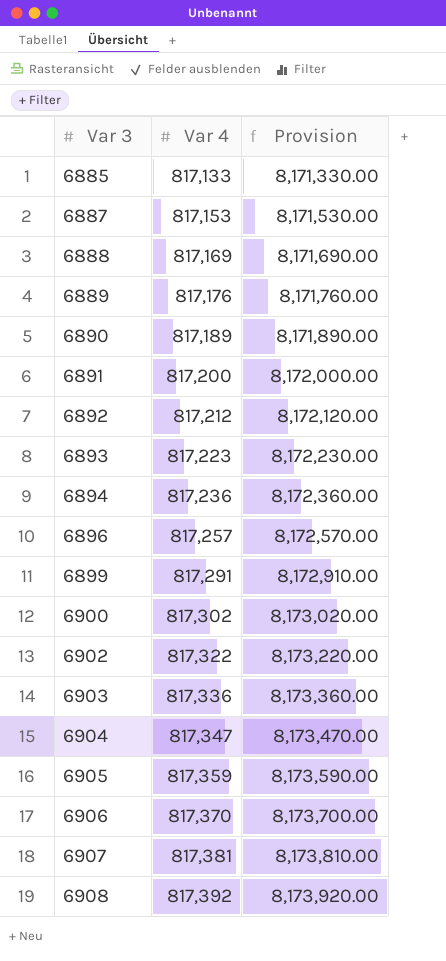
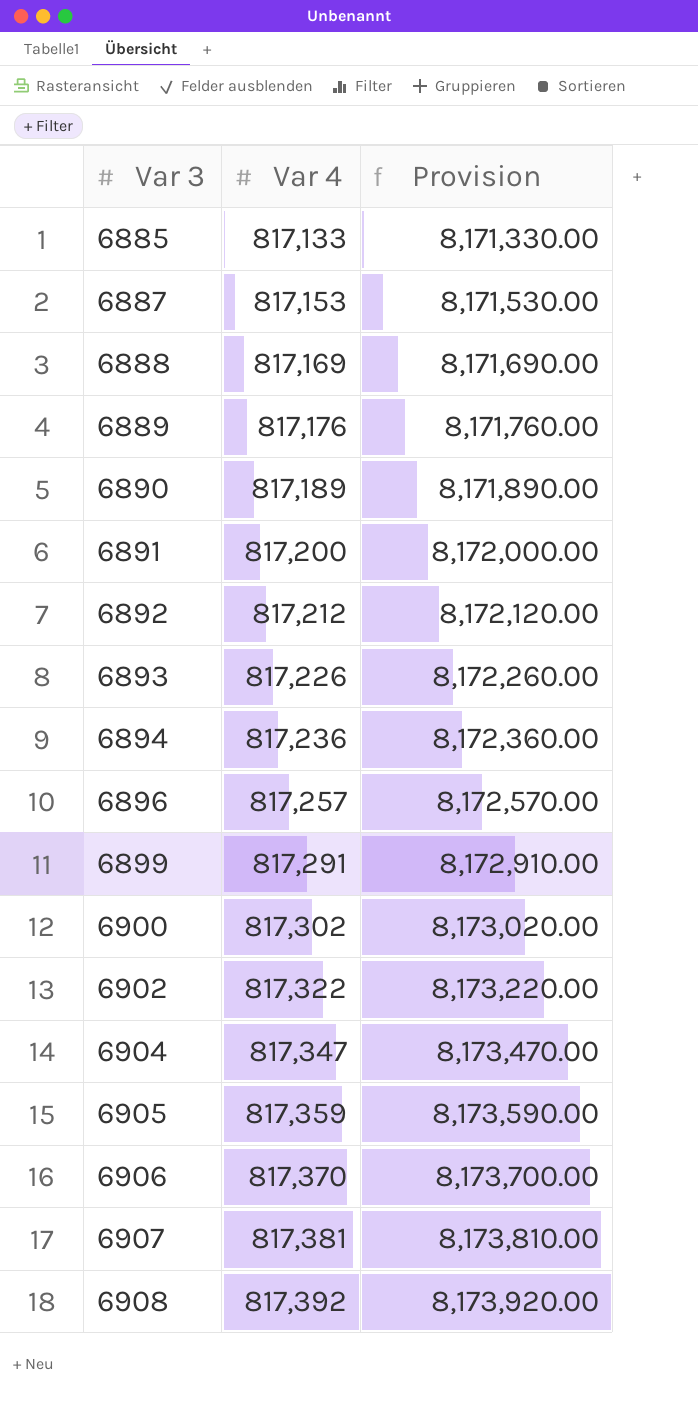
row 6903: 817,336 | 8,173,360.00 -> none
6893 | Var 4: 817,223 -> 817,226
6893 | Provision: 8,172,230.00 -> 8,172,260.00

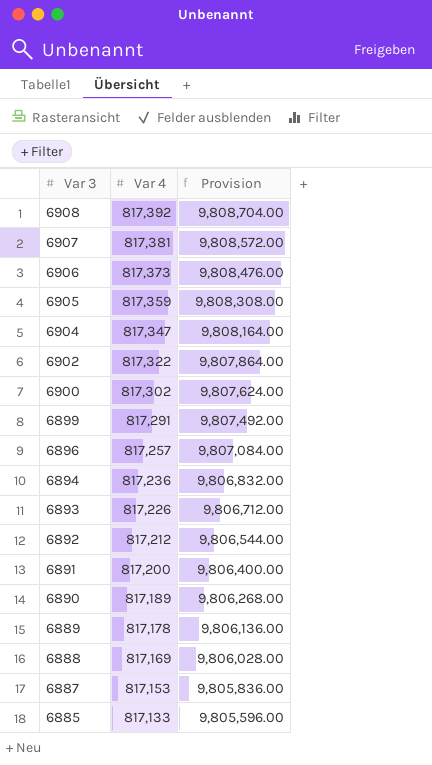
row order: Var 3 ascending -> Var 3 descending
column Provision | formula: [Var 4] * 10 -> [Var 4] * 12
6906 | Var 4: 817,370 -> 817,373
6889 | Var 4: 817,176 -> 817,178

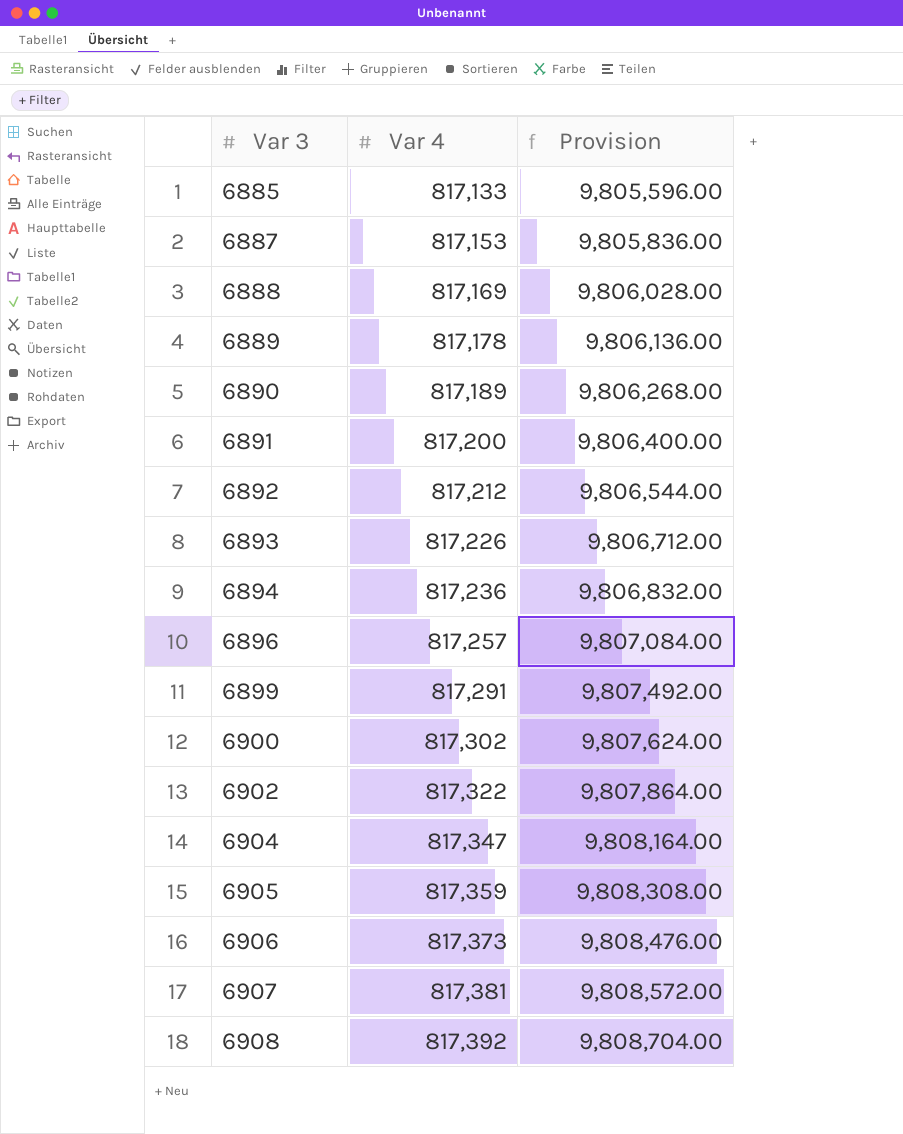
row order: Var 3 descending -> Var 3 ascending

